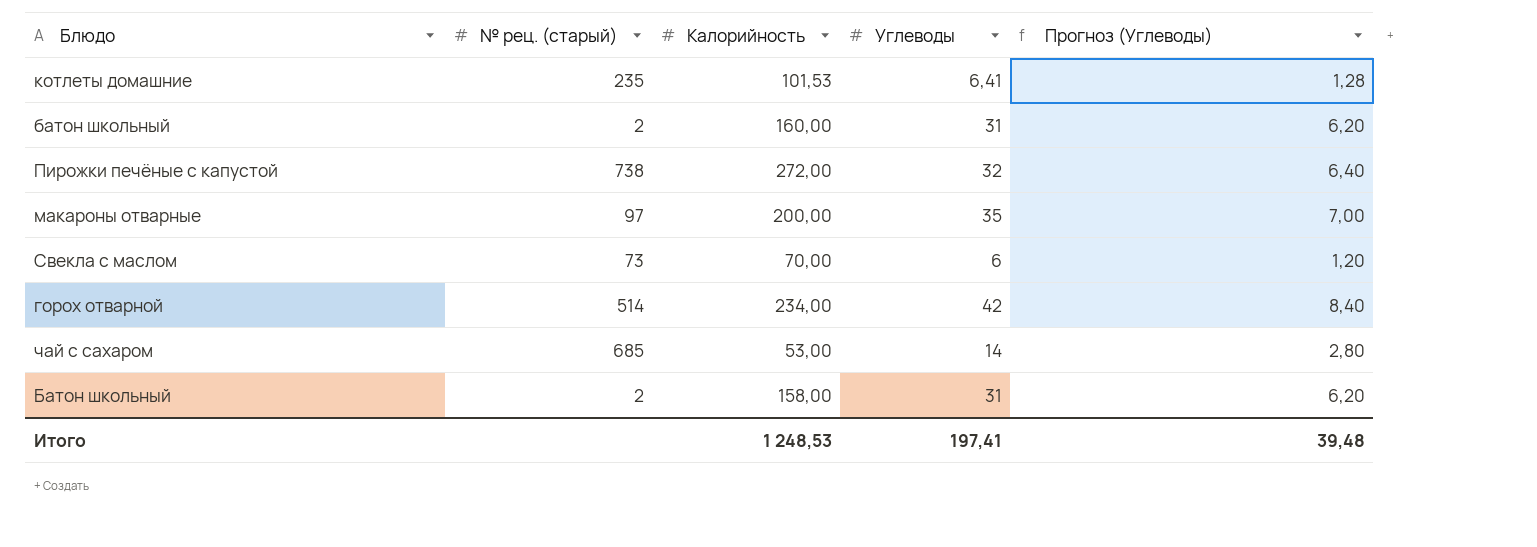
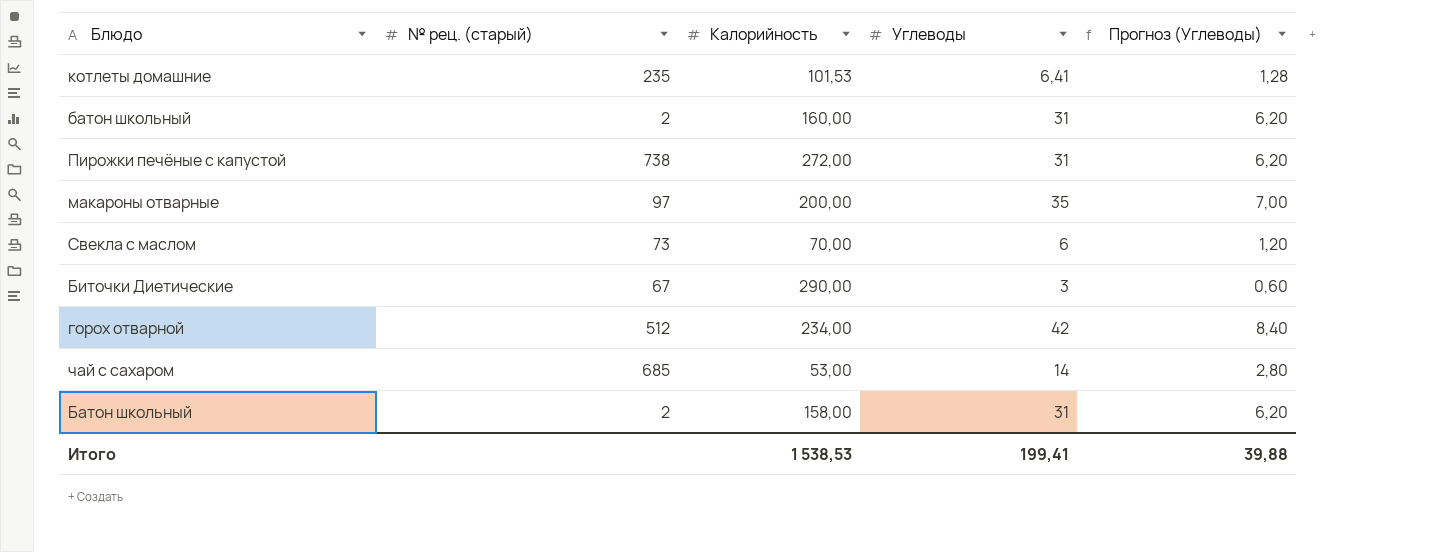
Пирожки печёные с капустой | Углеводы: 32 -> 31
Пирожки печёные с капустой | Прогноз (Углеводы): 6,40 -> 6,20
row Биточки Диетические: none -> 67 | 290,00 | 3 | 0,60
горох отварной | № рец. (старый): 514 -> 512
Итого | Калорийность: 1 248,53 -> 1 538,53
Итого | Углеводы: 197,41 -> 199,41
Итого | Прогноз (Углеводы): 39,48 -> 39,88

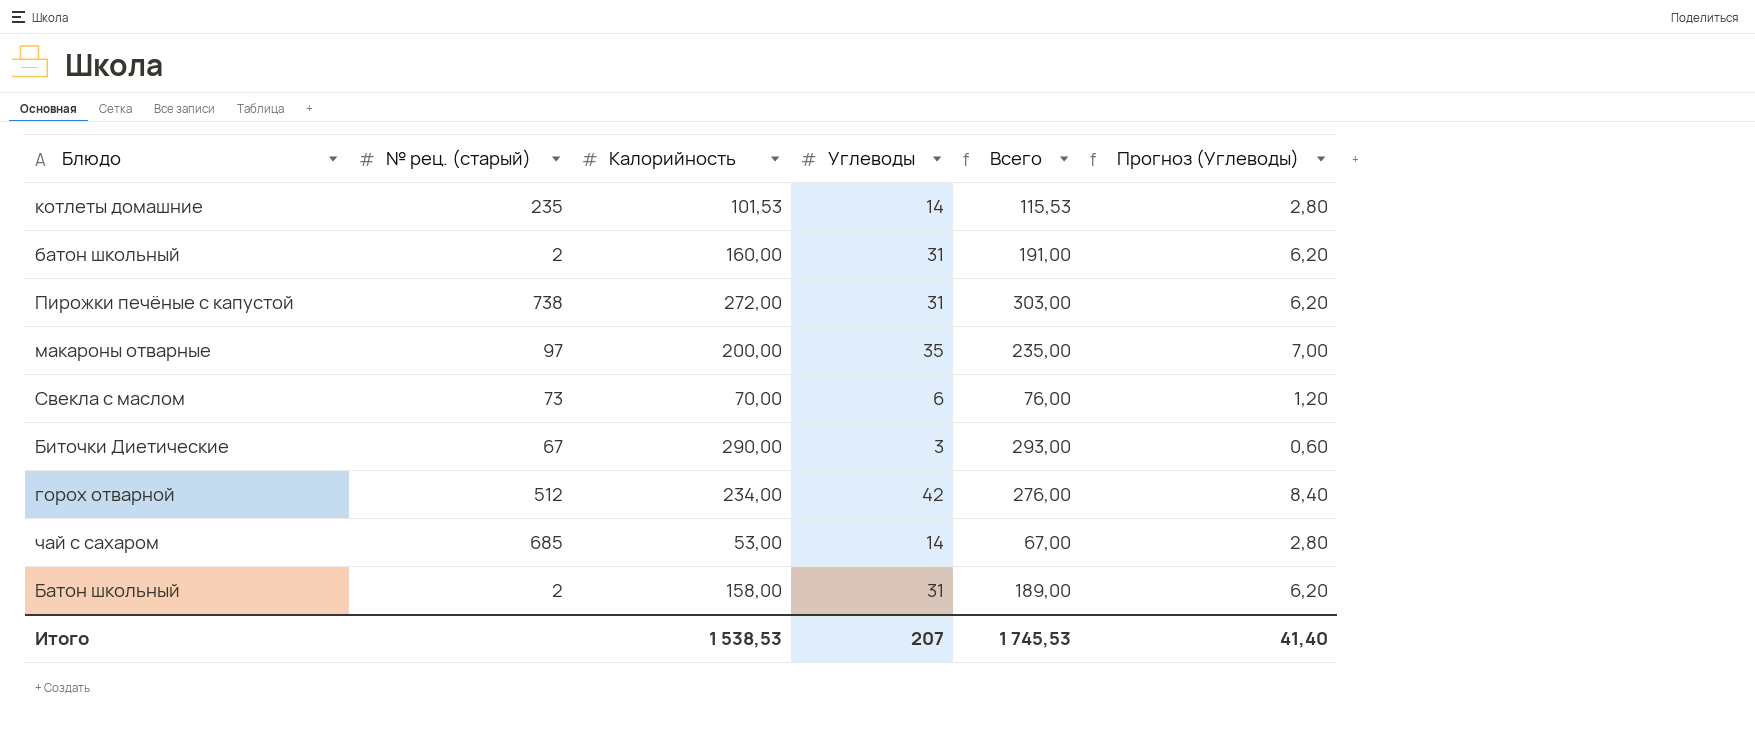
column Всего | formula: none -> [Калорийность] + [Углеводы]
котлеты домашние | Углеводы: 6,41 -> 14
котлеты домашние | Прогноз (Углеводы): 1,28 -> 2,80
Итого | Углеводы: 199,41 -> 207
Итого | Прогноз (Углеводы): 39,88 -> 41,40

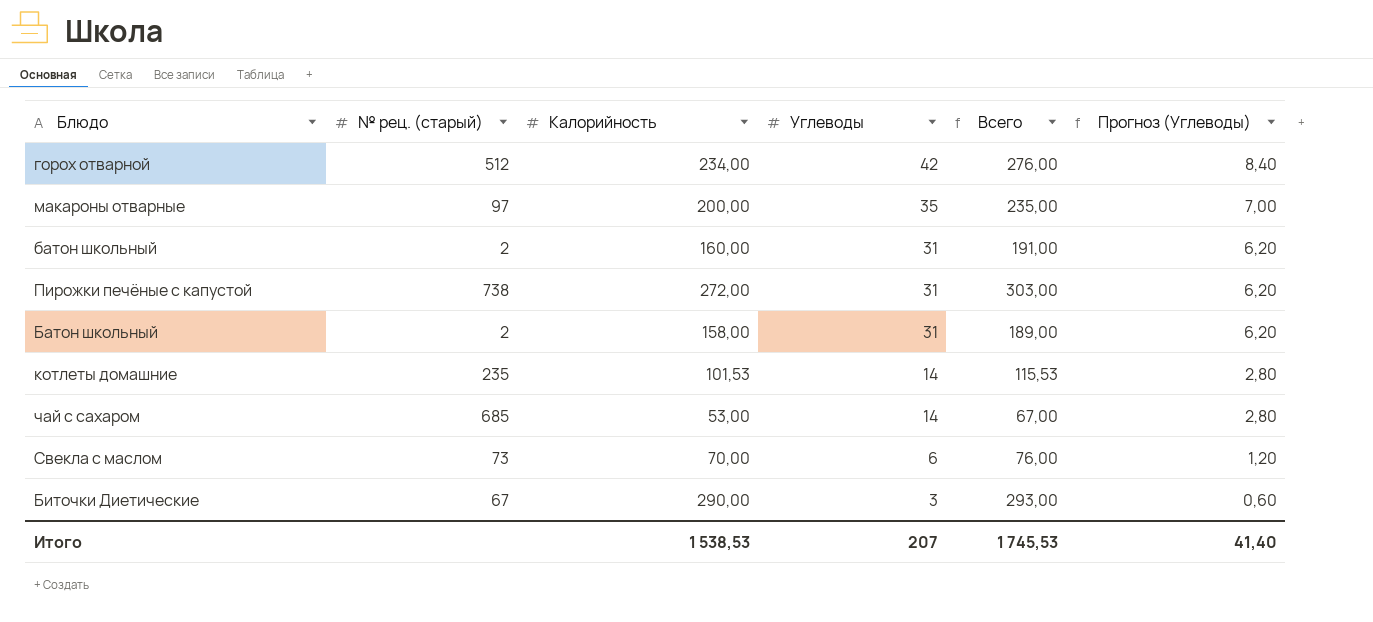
row order: none -> Углеводы descending

